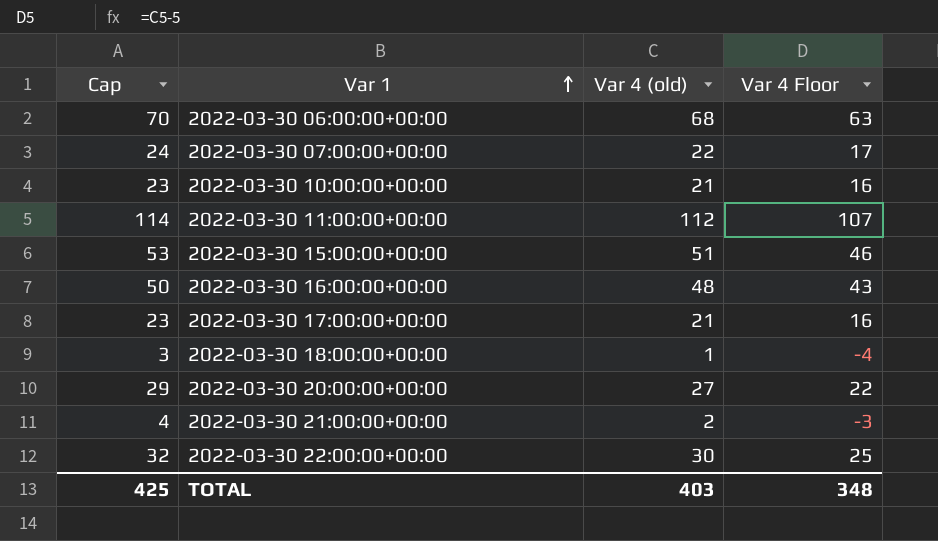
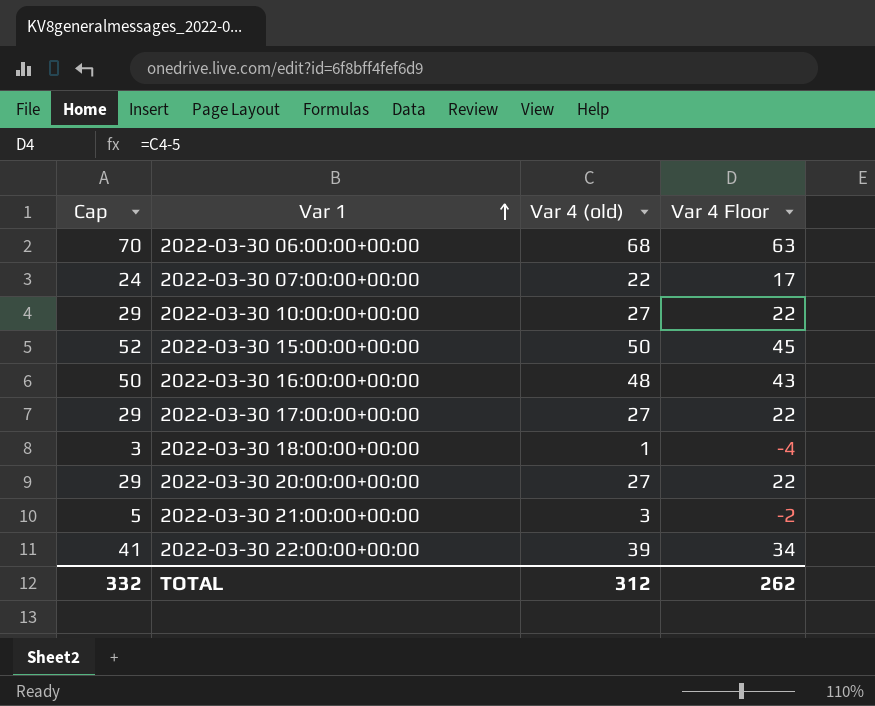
row 2022-03-30 11:00:00+00:00: 114 | 112 | 107 -> none
2022-03-30 10:00:00+00:00 | Cap: 23 -> 29
2022-03-30 10:00:00+00:00 | Var 4 (old): 21 -> 27
2022-03-30 10:00:00+00:00 | Var 4 Floor: 16 -> 22
2022-03-30 15:00:00+00:00 | Cap: 53 -> 52
2022-03-30 15:00:00+00:00 | Var 4 (old): 51 -> 50
2022-03-30 15:00:00+00:00 | Var 4 Floor: 46 -> 45
2022-03-30 17:00:00+00:00 | Cap: 23 -> 29
2022-03-30 17:00:00+00:00 | Var 4 (old): 21 -> 27
2022-03-30 17:00:00+00:00 | Var 4 Floor: 16 -> 22
2022-03-30 21:00:00+00:00 | Cap: 4 -> 5
2022-03-30 21:00:00+00:00 | Var 4 (old): 2 -> 3
2022-03-30 21:00:00+00:00 | Var 4 Floor: -3 -> -2
2022-03-30 22:00:00+00:00 | Cap: 32 -> 41
2022-03-30 22:00:00+00:00 | Var 4 (old): 30 -> 39
2022-03-30 22:00:00+00:00 | Var 4 Floor: 25 -> 34
TOTAL | Cap: 425 -> 332
TOTAL | Var 4 (old): 403 -> 312
TOTAL | Var 4 Floor: 348 -> 262

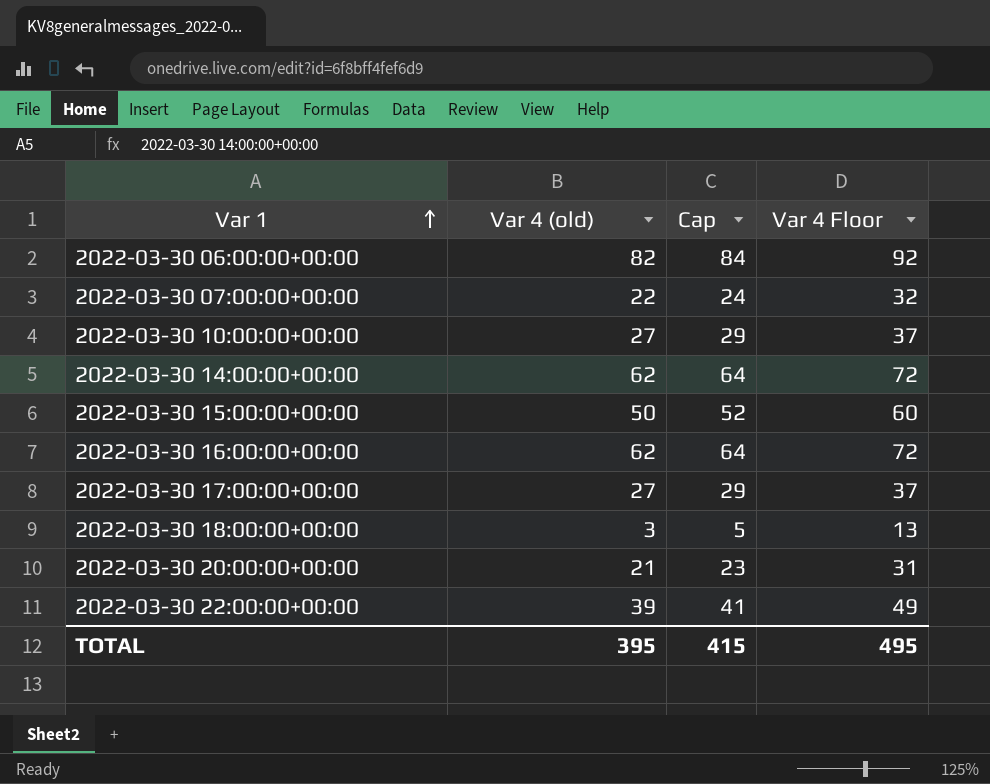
column Cap | position: 1 -> 3
column Var 4 Floor | formula: [Var 4 (old)] - 5 -> [Var 4 (old)] + 10
row 2022-03-30 21:00:00+00:00: 5 | 3 | -2 -> none
2022-03-30 06:00:00+00:00 | Var 4 (old): 68 -> 82
2022-03-30 06:00:00+00:00 | Cap: 70 -> 84
row 2022-03-30 14:00:00+00:00: none -> 62 | 64 | 72
2022-03-30 16:00:00+00:00 | Var 4 (old): 48 -> 62
2022-03-30 16:00:00+00:00 | Cap: 50 -> 64
2022-03-30 18:00:00+00:00 | Var 4 (old): 1 -> 3
2022-03-30 18:00:00+00:00 | Cap: 3 -> 5
2022-03-30 20:00:00+00:00 | Var 4 (old): 27 -> 21
2022-03-30 20:00:00+00:00 | Cap: 29 -> 23
TOTAL | Var 4 (old): 312 -> 395
TOTAL | Cap: 332 -> 415
TOTAL | Var 4 Floor: 262 -> 495

